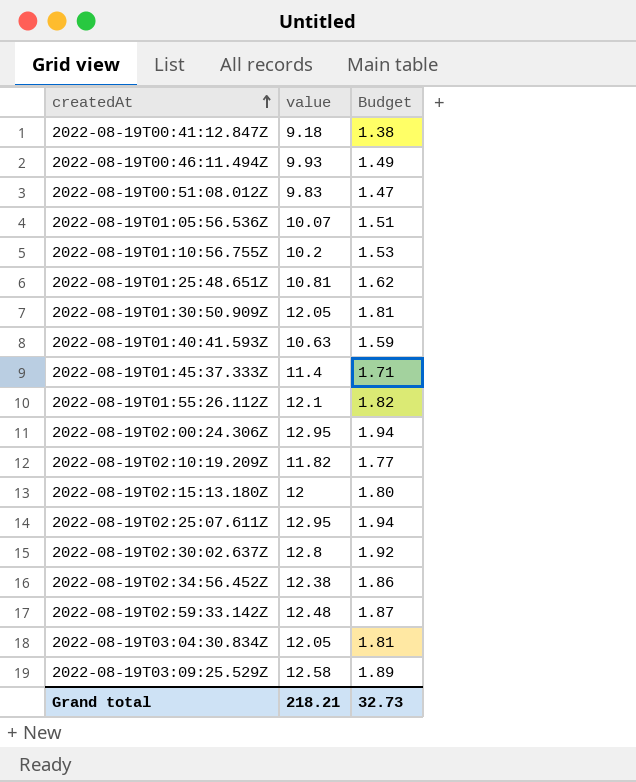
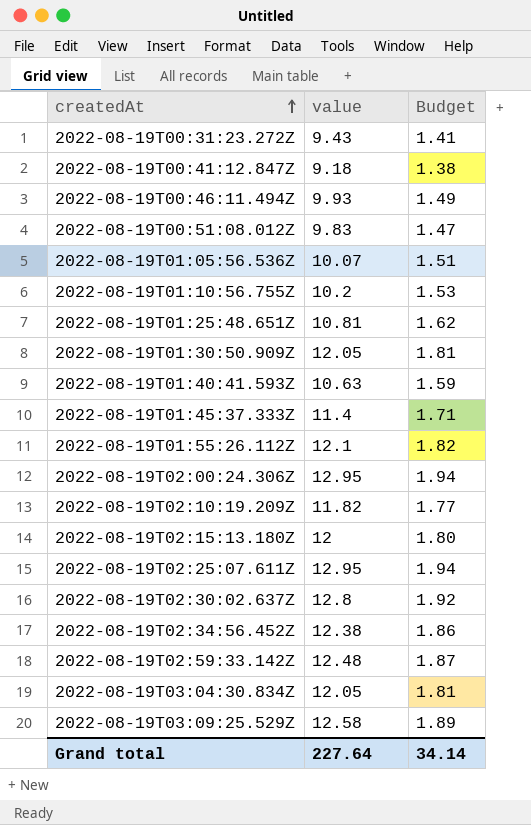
row 2022-08-19T00:31:23.272Z: none -> 9.43 | 1.41
Grand total | value: 218.21 -> 227.64
Grand total | Budget: 32.73 -> 34.14

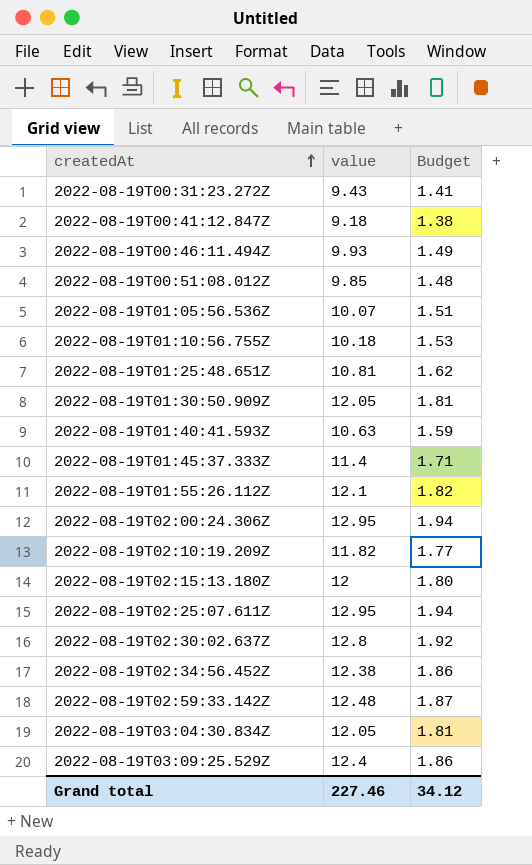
2022-08-19T00:51:08.012Z | value: 9.83 -> 9.85
2022-08-19T00:51:08.012Z | Budget: 1.47 -> 1.48
2022-08-19T01:10:56.755Z | value: 10.2 -> 10.18
2022-08-19T03:09:25.529Z | value: 12.58 -> 12.4
2022-08-19T03:09:25.529Z | Budget: 1.89 -> 1.86
Grand total | value: 227.64 -> 227.46
Grand total | Budget: 34.14 -> 34.12

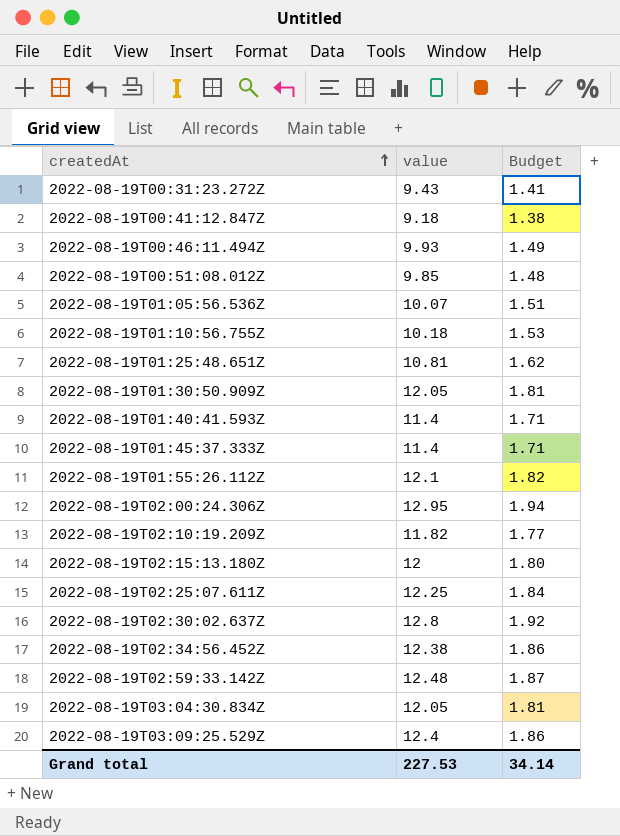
2022-08-19T01:40:41.593Z | value: 10.63 -> 11.4
2022-08-19T01:40:41.593Z | Budget: 1.59 -> 1.71
2022-08-19T02:25:07.611Z | value: 12.95 -> 12.25
2022-08-19T02:25:07.611Z | Budget: 1.94 -> 1.84
Grand total | value: 227.46 -> 227.53
Grand total | Budget: 34.12 -> 34.14

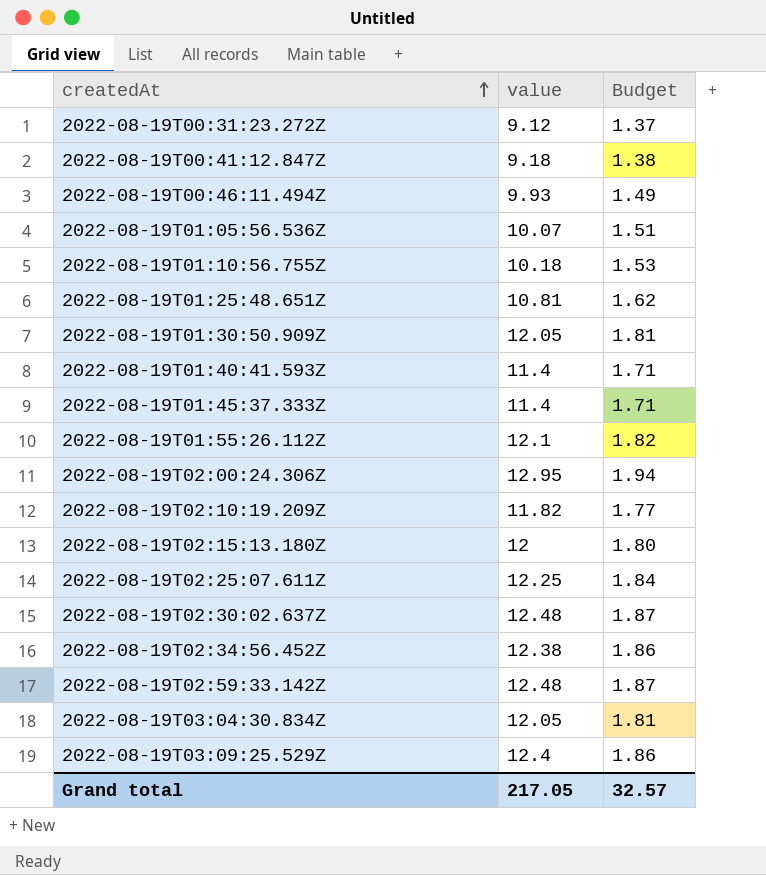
row 2022-08-19T00:51:08.012Z: 9.85 | 1.48 -> none
2022-08-19T00:31:23.272Z | value: 9.43 -> 9.12
2022-08-19T00:31:23.272Z | Budget: 1.41 -> 1.37
2022-08-19T02:30:02.637Z | value: 12.8 -> 12.48
2022-08-19T02:30:02.637Z | Budget: 1.92 -> 1.87
Grand total | value: 227.53 -> 217.05
Grand total | Budget: 34.14 -> 32.57

